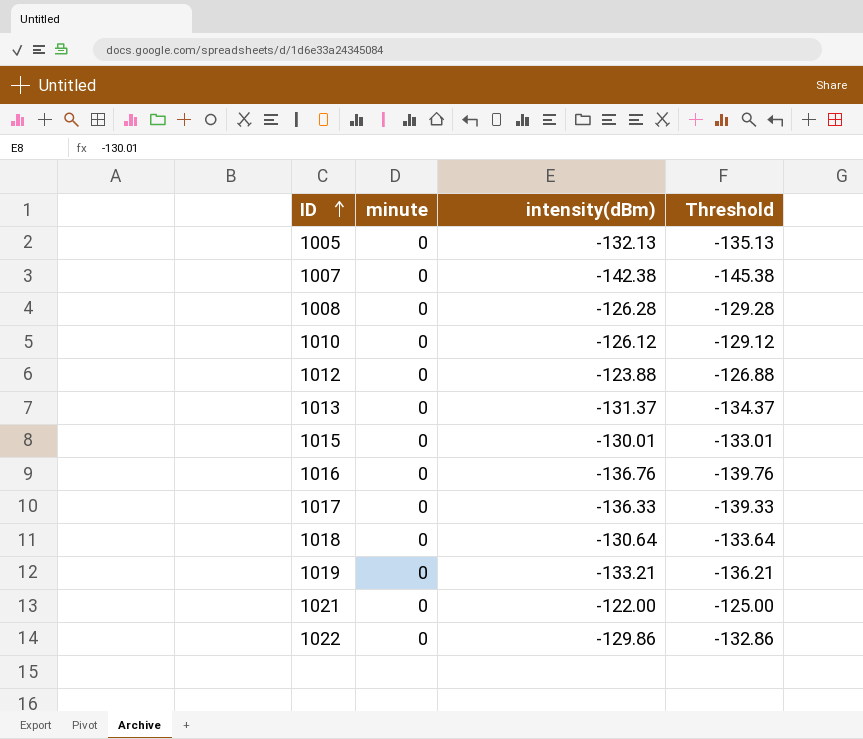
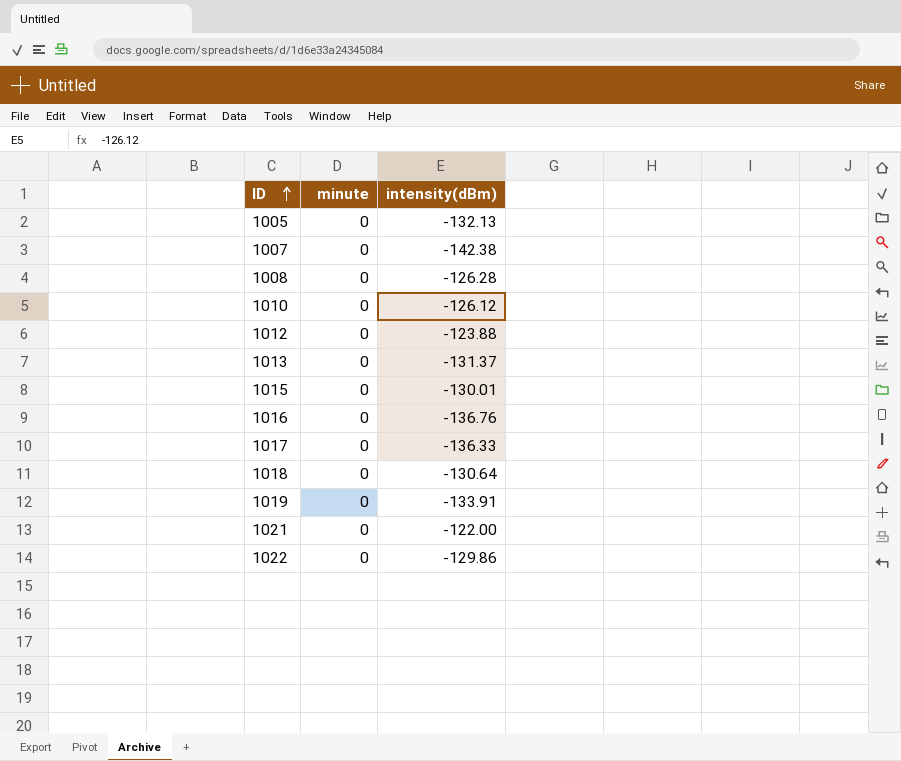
column Threshold | formula: [intensity(dBm)] - 3 -> none
1019 | intensity(dBm): -133.21 -> -133.91

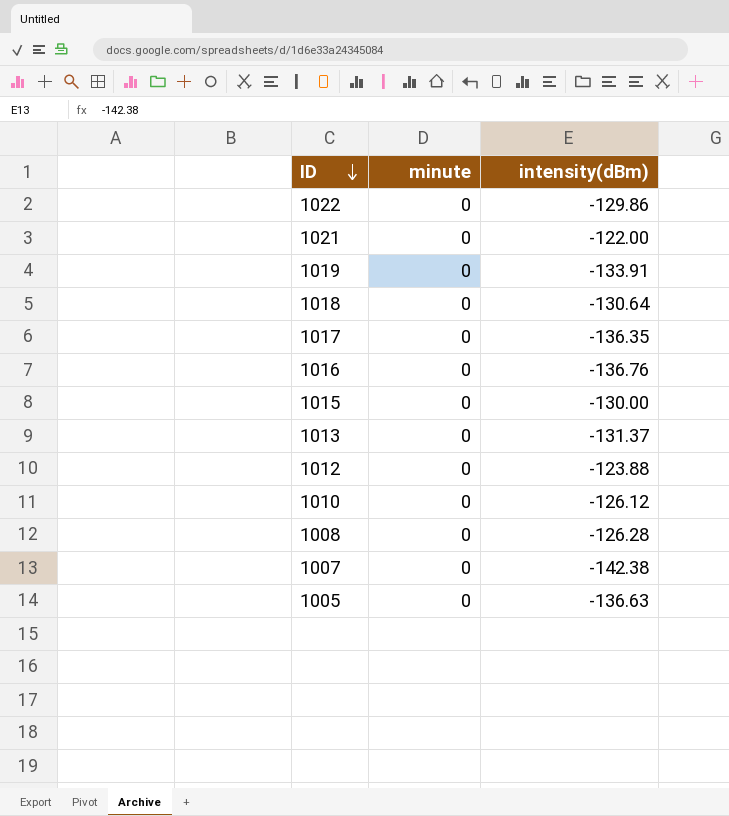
row order: ID ascending -> ID descending
1017 | intensity(dBm): -136.33 -> -136.35
1015 | intensity(dBm): -130.01 -> -130.00
1005 | intensity(dBm): -132.13 -> -136.63

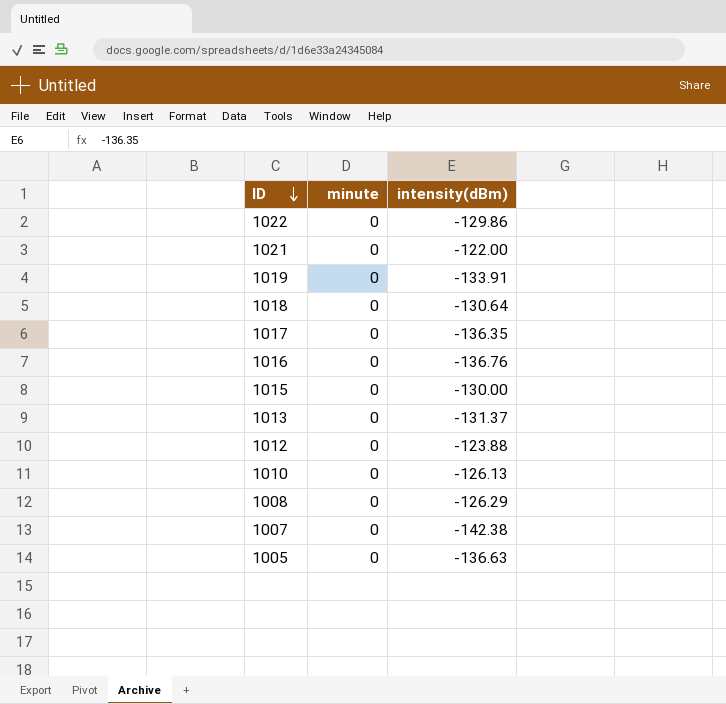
1010 | intensity(dBm): -126.12 -> -126.13
1008 | intensity(dBm): -126.28 -> -126.29

